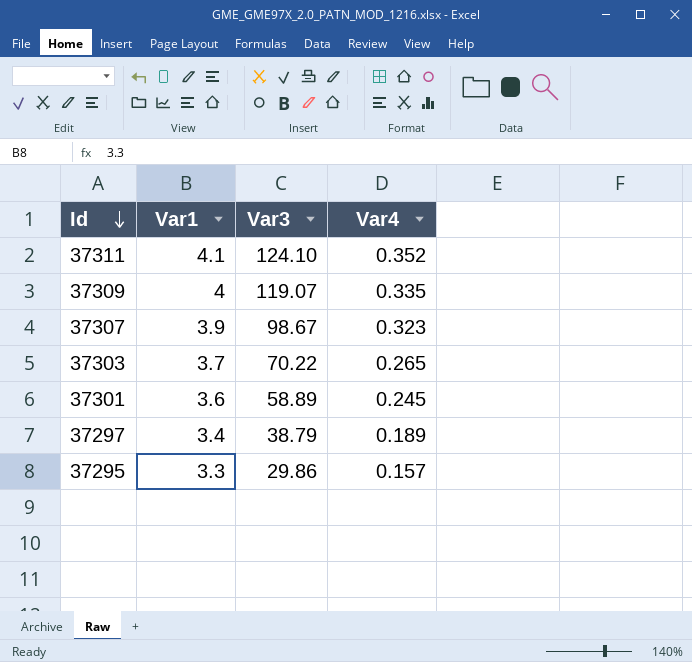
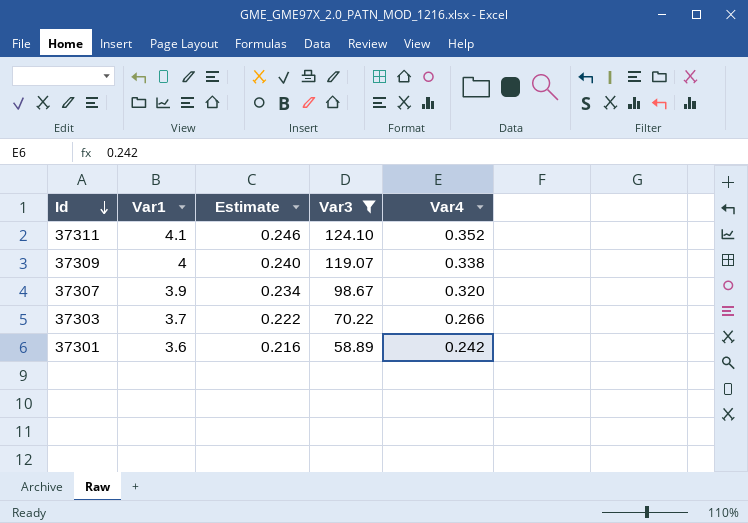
filter: none -> Var3 >= 58.89
column Estimate | formula: none -> [Var1] * 0.06
37309 | Var4: 0.335 -> 0.338
37307 | Var4: 0.323 -> 0.320
37303 | Var4: 0.265 -> 0.266
37301 | Var4: 0.245 -> 0.242

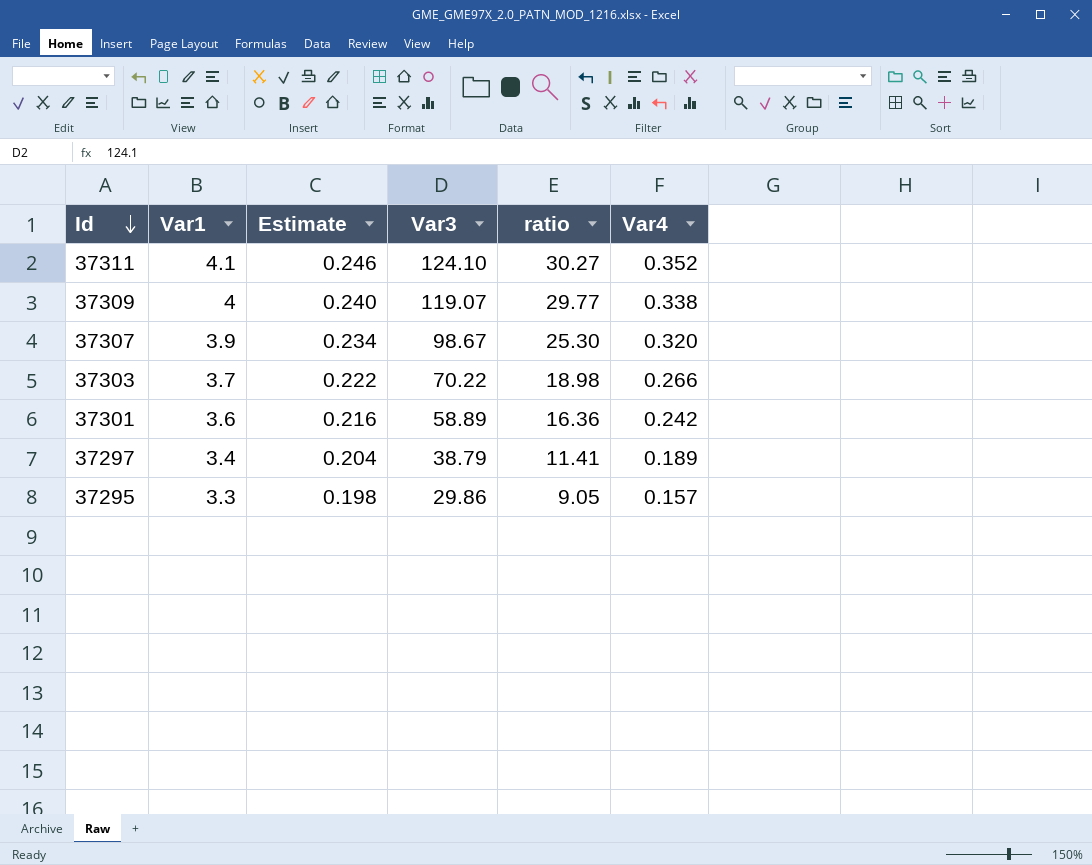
filter: Var3 >= 58.89 -> none
column ratio | formula: none -> [Var3] / [Var1]

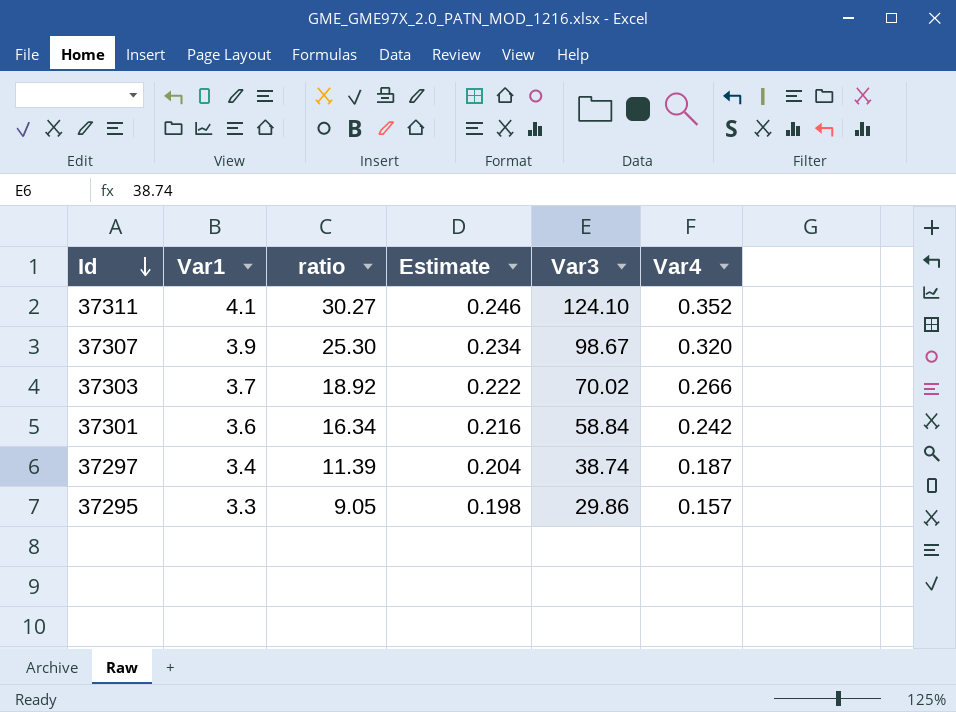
column ratio | position: 5 -> 3
row 37309: 4 | 0.240 | 119.07 | 29.77 | 0.338 -> none
37303 | ratio: 18.98 -> 18.92
37303 | Var3: 70.22 -> 70.02
37301 | ratio: 16.36 -> 16.34
37301 | Var3: 58.89 -> 58.84
37297 | ratio: 11.41 -> 11.39
37297 | Var3: 38.79 -> 38.74
37297 | Var4: 0.189 -> 0.187

